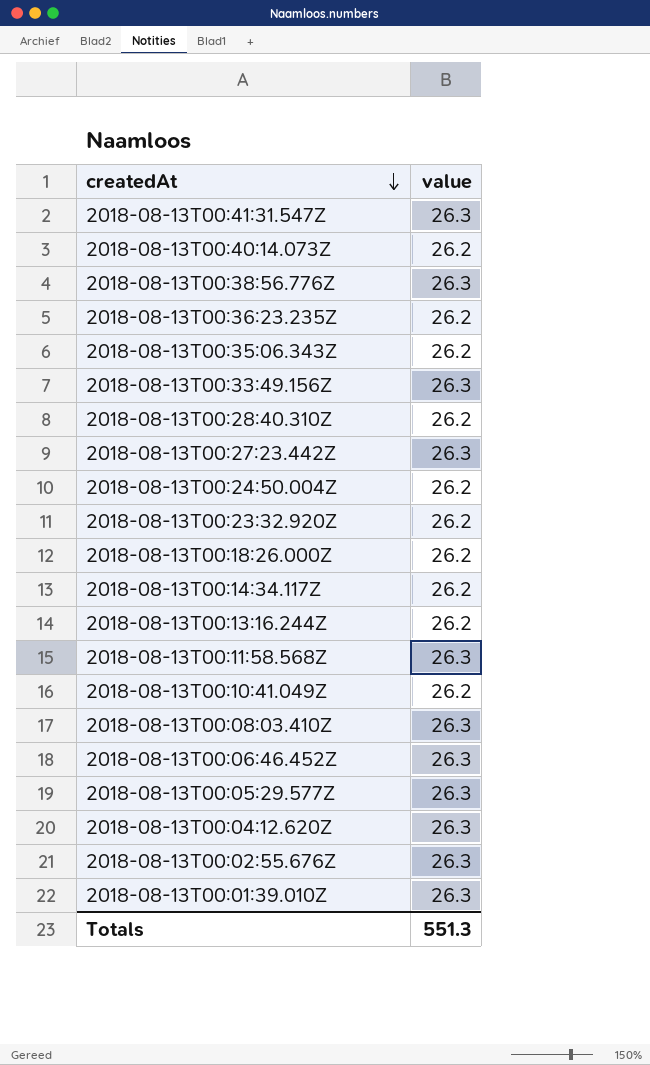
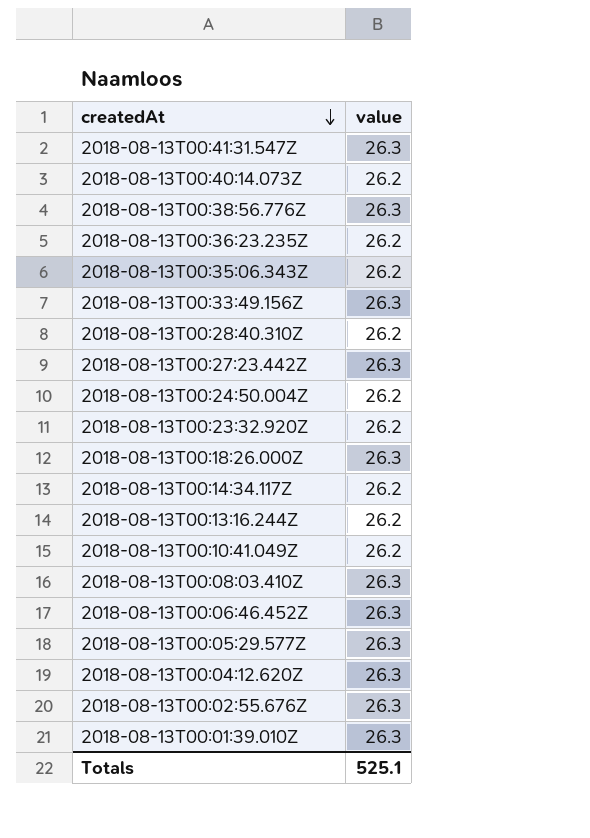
row 2018-08-13T00:11:58.568Z: 26.3 -> none
2018-08-13T00:18:26.000Z | value: 26.2 -> 26.3
Totals | value: 551.3 -> 525.1

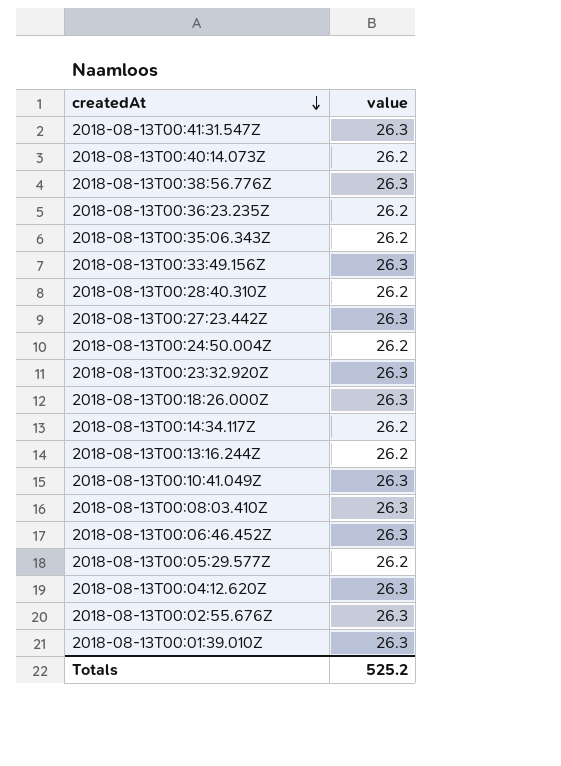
2018-08-13T00:23:32.920Z | value: 26.2 -> 26.3
2018-08-13T00:10:41.049Z | value: 26.2 -> 26.3
2018-08-13T00:05:29.577Z | value: 26.3 -> 26.2
Totals | value: 525.1 -> 525.2

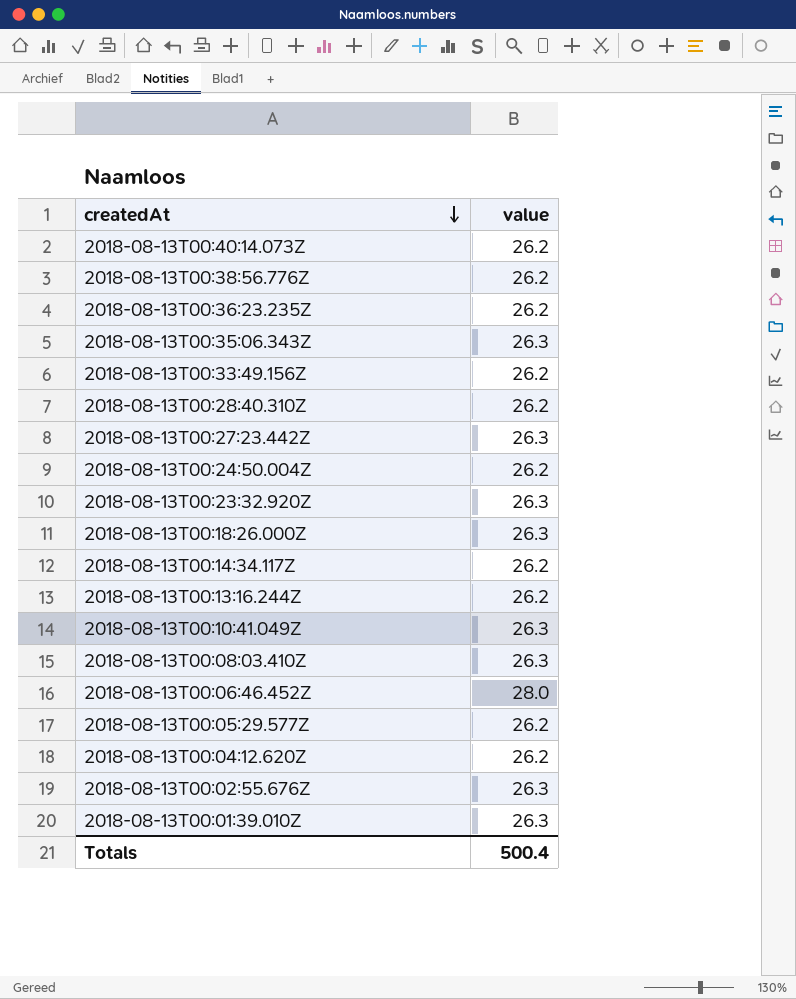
row 2018-08-13T00:41:31.547Z: 26.3 -> none
2018-08-13T00:38:56.776Z | value: 26.3 -> 26.2
2018-08-13T00:35:06.343Z | value: 26.2 -> 26.3
2018-08-13T00:33:49.156Z | value: 26.3 -> 26.2
2018-08-13T00:06:46.452Z | value: 26.3 -> 28.0
2018-08-13T00:04:12.620Z | value: 26.3 -> 26.2
Totals | value: 525.2 -> 500.4

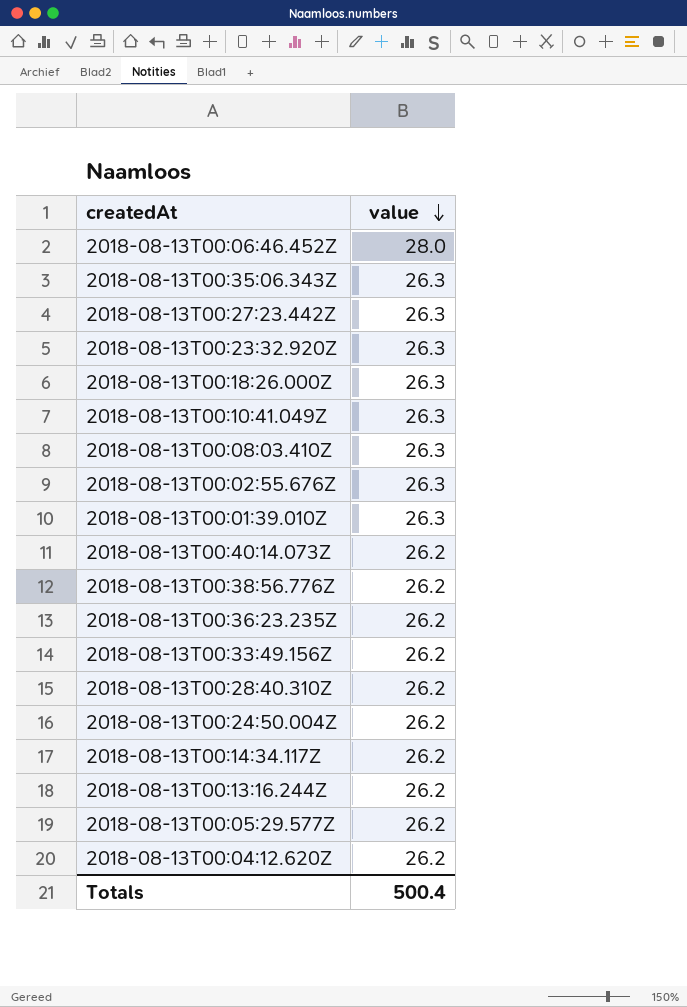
row order: createdAt descending -> value descending

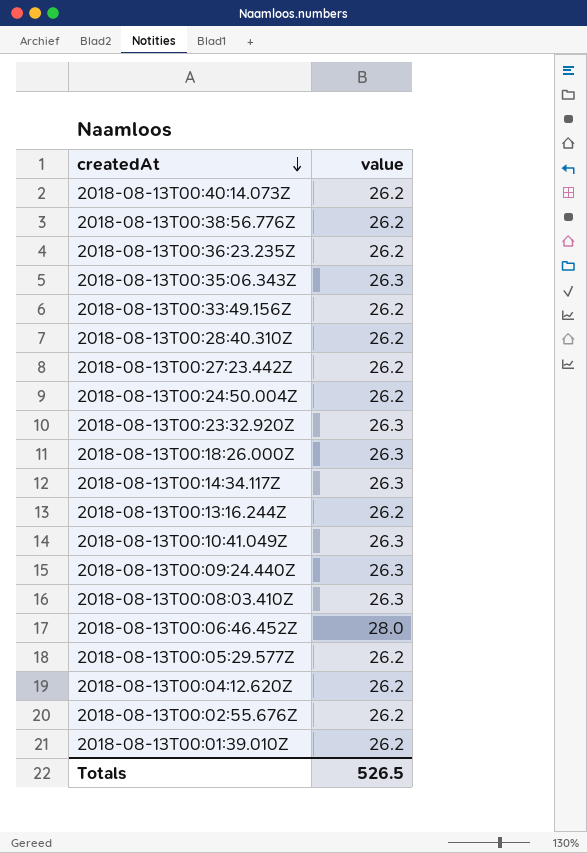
row order: value descending -> createdAt descending
2018-08-13T00:27:23.442Z | value: 26.3 -> 26.2
2018-08-13T00:14:34.117Z | value: 26.2 -> 26.3
row 2018-08-13T00:09:24.440Z: none -> 26.3
2018-08-13T00:02:55.676Z | value: 26.3 -> 26.2
2018-08-13T00:01:39.010Z | value: 26.3 -> 26.2
Totals | value: 500.4 -> 526.5

